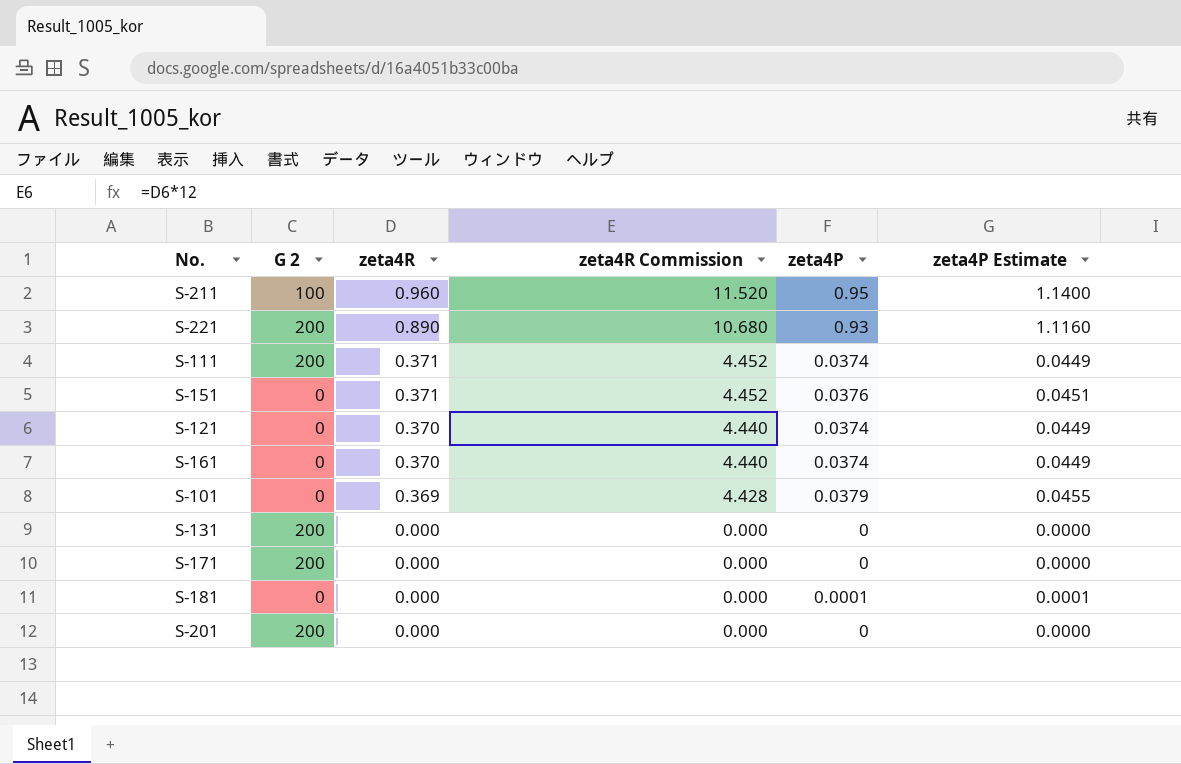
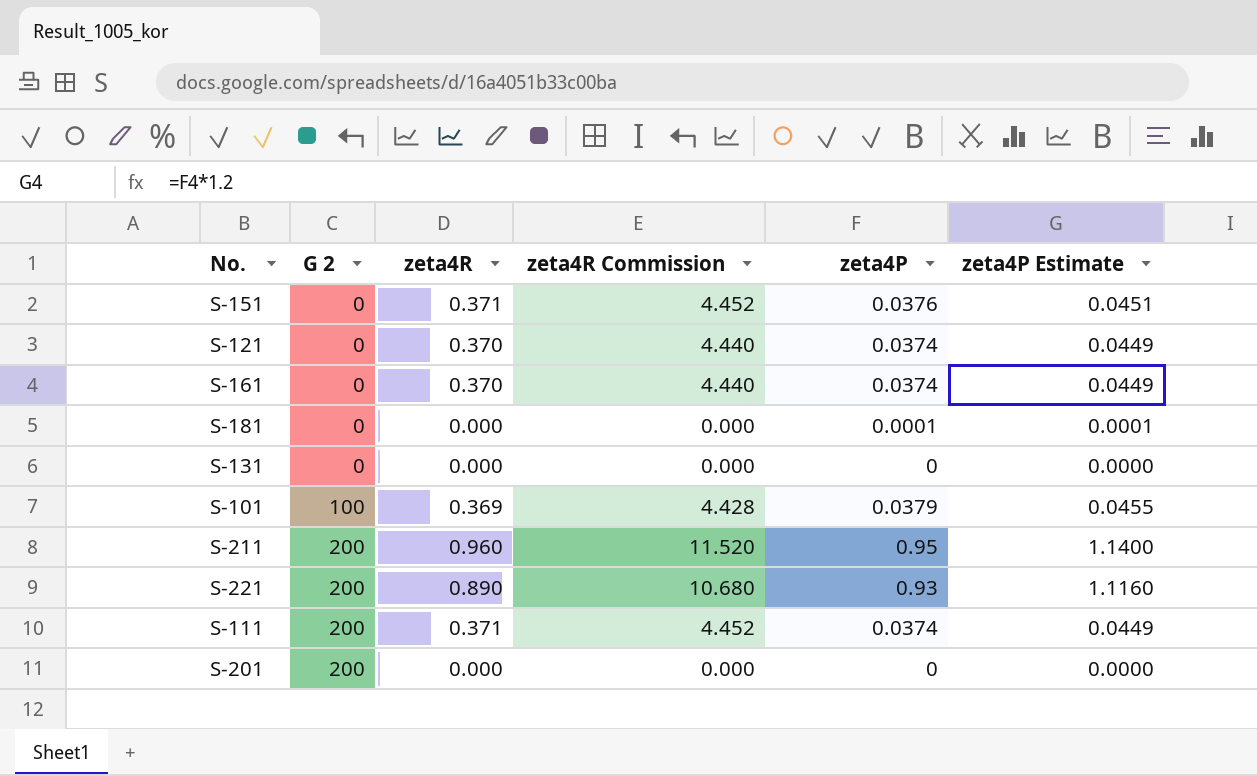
row order: zeta4R descending -> G 2 ascending
row S-171: 200 | 0.000 | 0.000 | 0 | 0.0000 -> none
S-131 | G 2: 200 -> 0
S-101 | G 2: 0 -> 100
S-211 | G 2: 100 -> 200

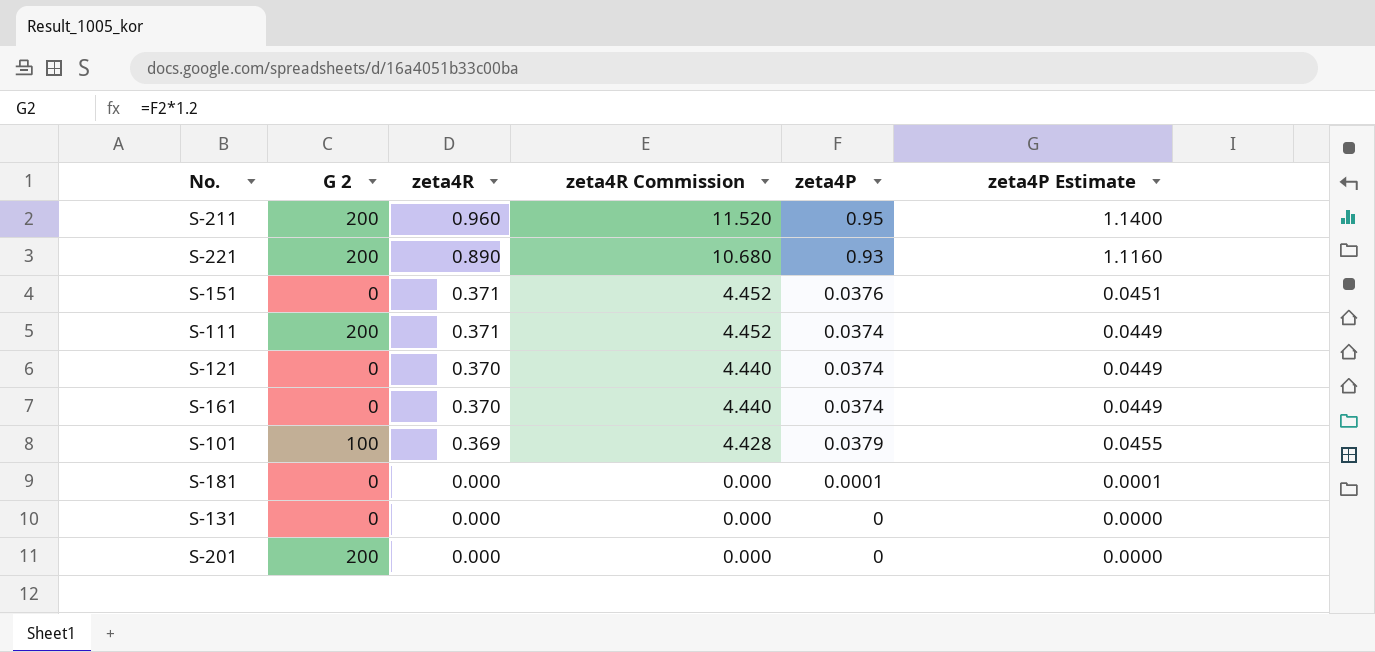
row order: G 2 ascending -> zeta4R descending

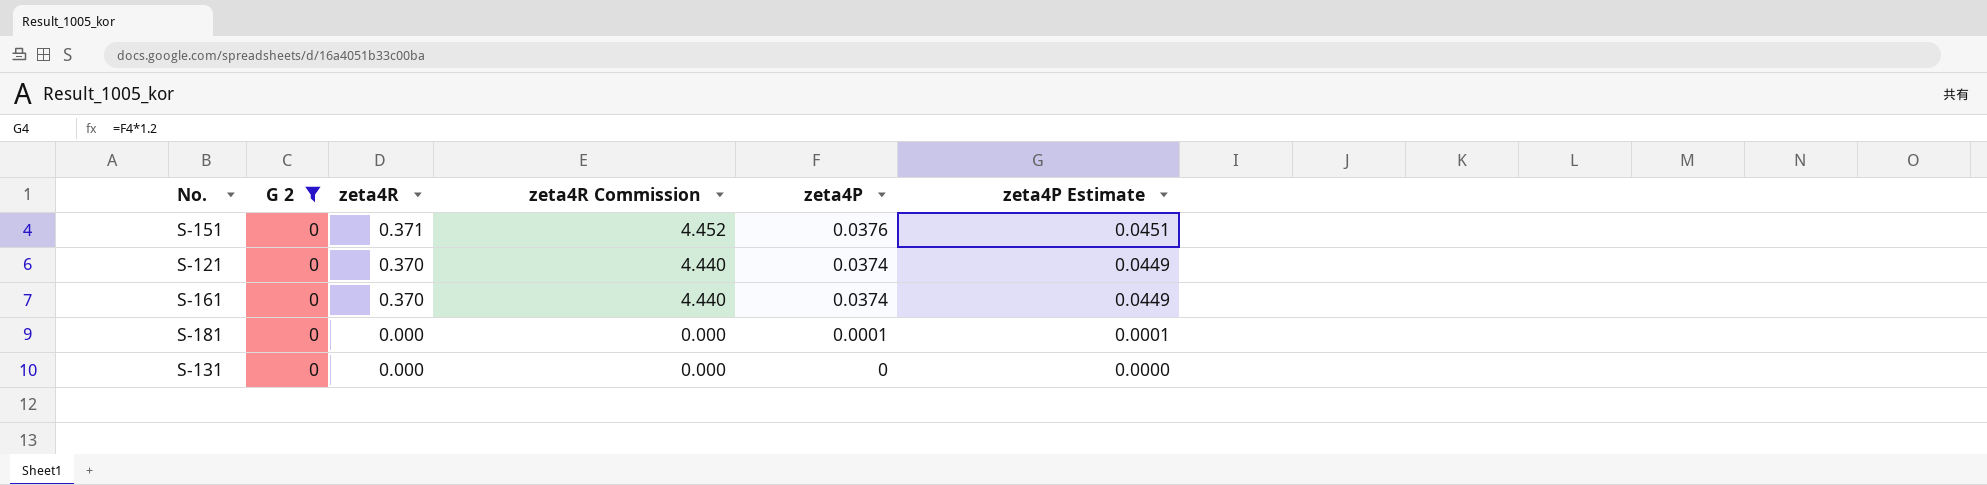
filter: none -> G 2 = 0

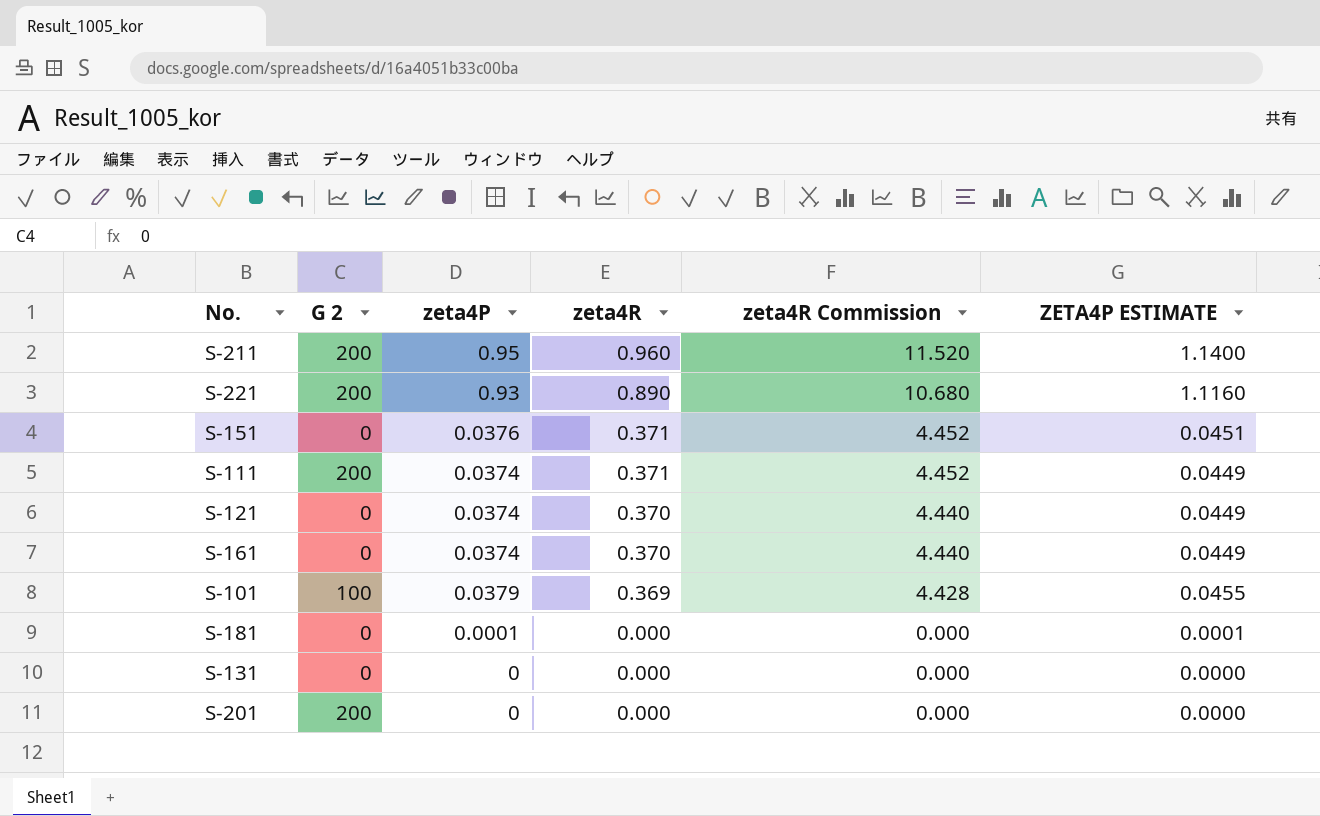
filter: G 2 = 0 -> none
column zeta4P | position: 5 -> 3
column name: zeta4P Estimate -> ZETA4P ESTIMATE

